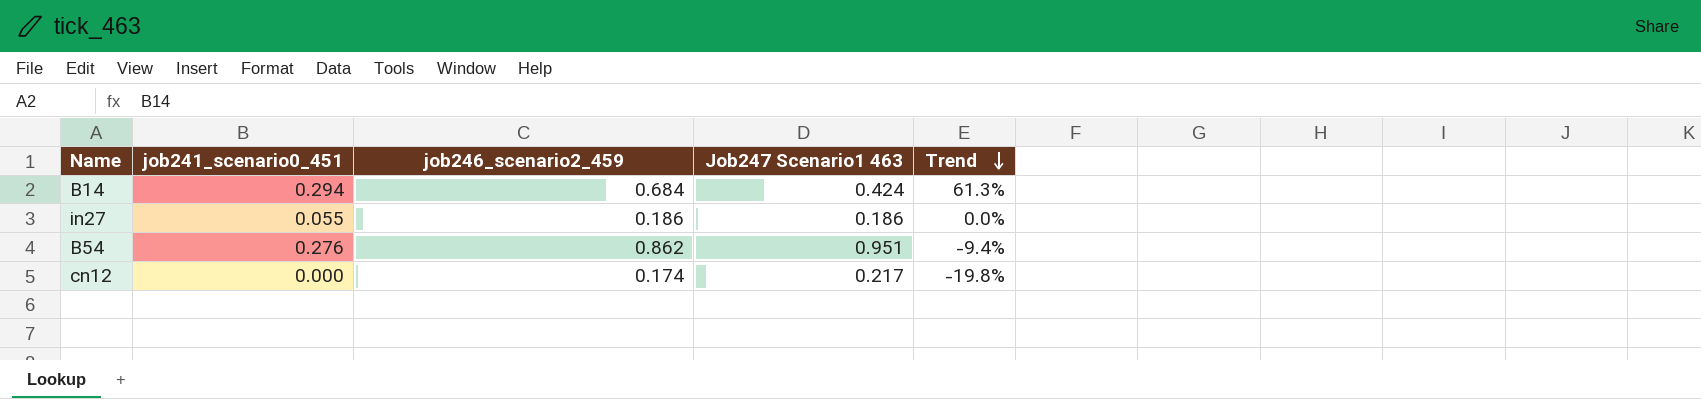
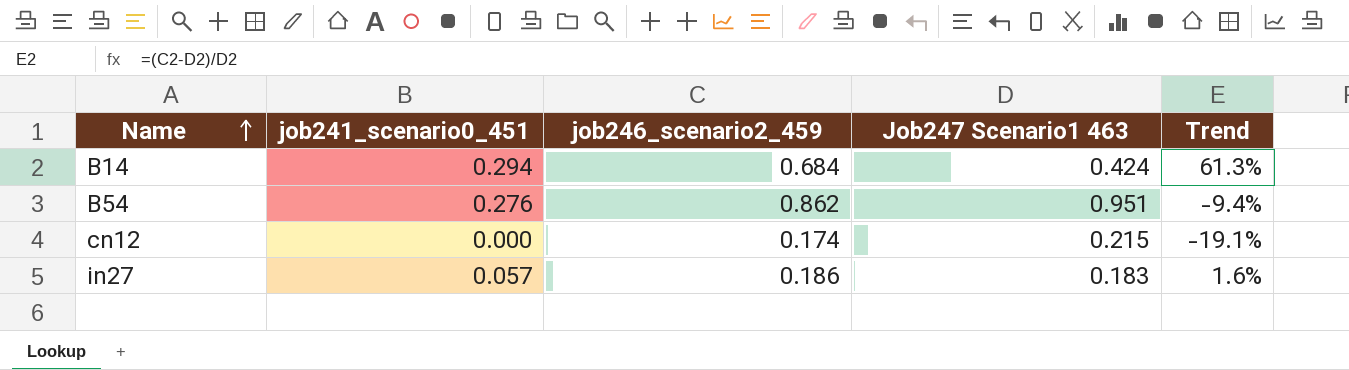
row order: Trend descending -> Name ascending
cn12 | Job247 Scenario1 463: 0.217 -> 0.215
cn12 | Trend: -19.8% -> -19.1%
in27 | job241_scenario0_451: 0.055 -> 0.057
in27 | Job247 Scenario1 463: 0.186 -> 0.183
in27 | Trend: 0.0% -> 1.6%

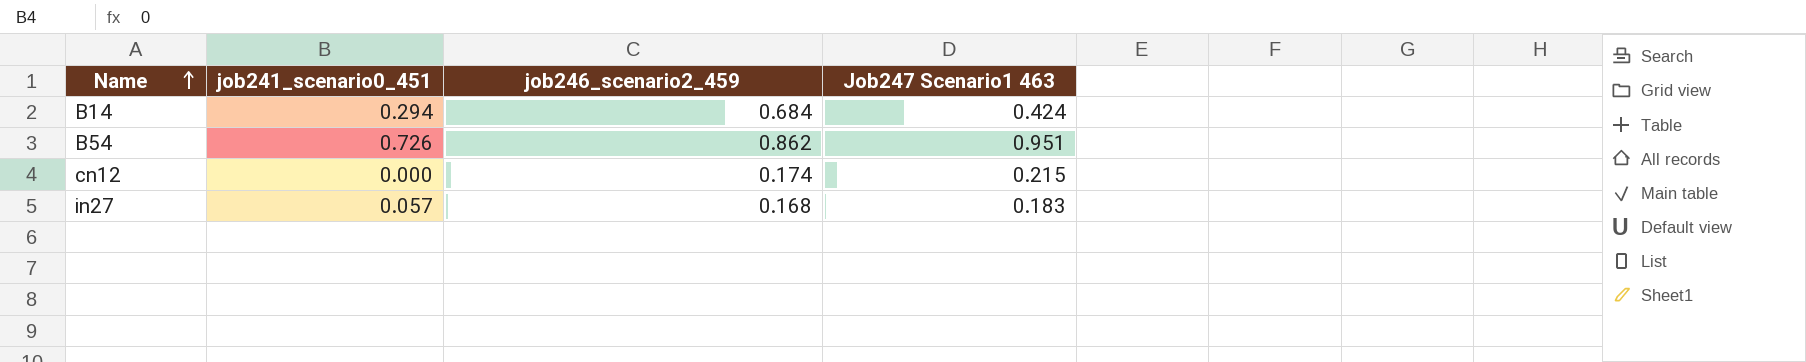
column Trend | formula: ([job246_scenario2_459] - [Job247 Scenario1 463]) / [Job247 Scenario1 463] -> none
B54 | job241_scenario0_451: 0.276 -> 0.726
in27 | job246_scenario2_459: 0.186 -> 0.168

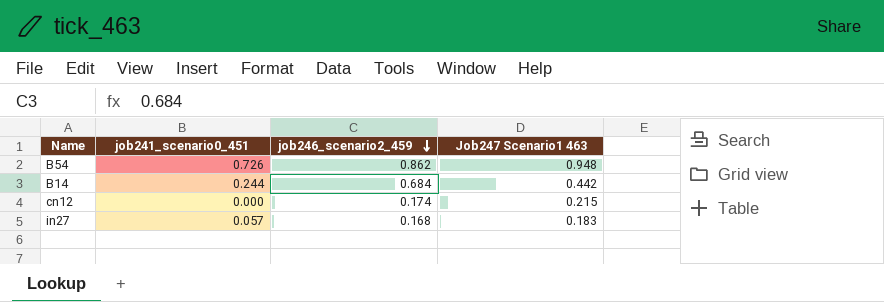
row order: Name ascending -> job246_scenario2_459 descending
B54 | Job247 Scenario1 463: 0.951 -> 0.948
B14 | job241_scenario0_451: 0.294 -> 0.244
B14 | Job247 Scenario1 463: 0.424 -> 0.442

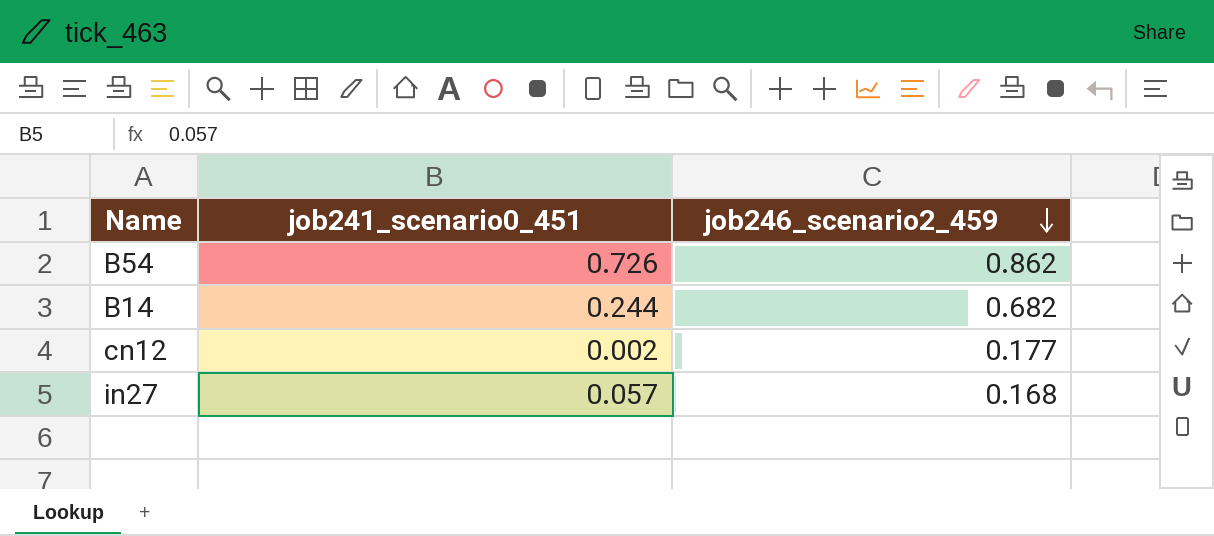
column Job247 Scenario1 463 | position: 4 -> none
B14 | job246_scenario2_459: 0.684 -> 0.682
cn12 | job241_scenario0_451: 0.000 -> 0.002
cn12 | job246_scenario2_459: 0.174 -> 0.177

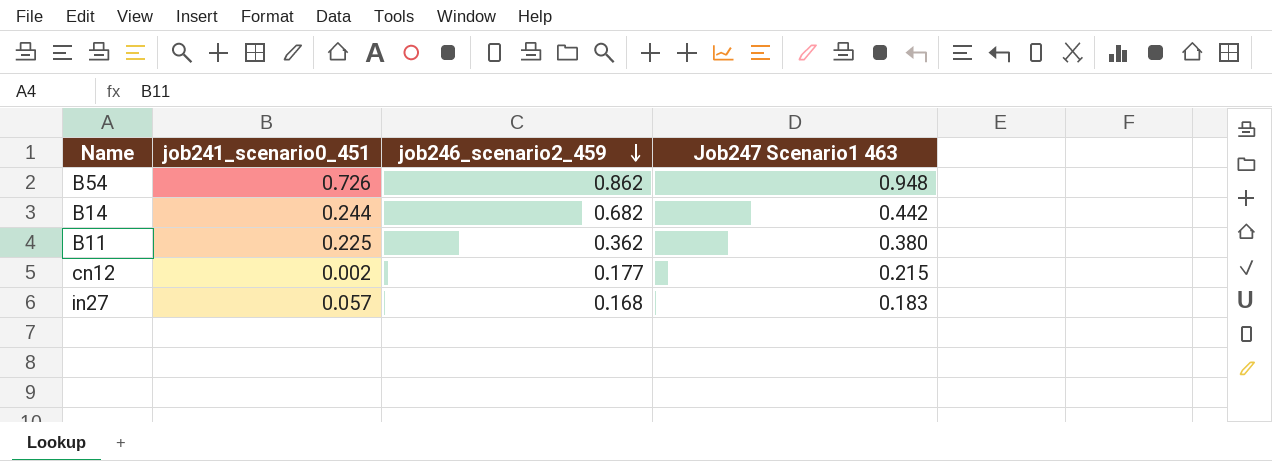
column Job247 Scenario1 463 | position: none -> 4
row B11: none -> 0.225 | 0.362 | 0.380

